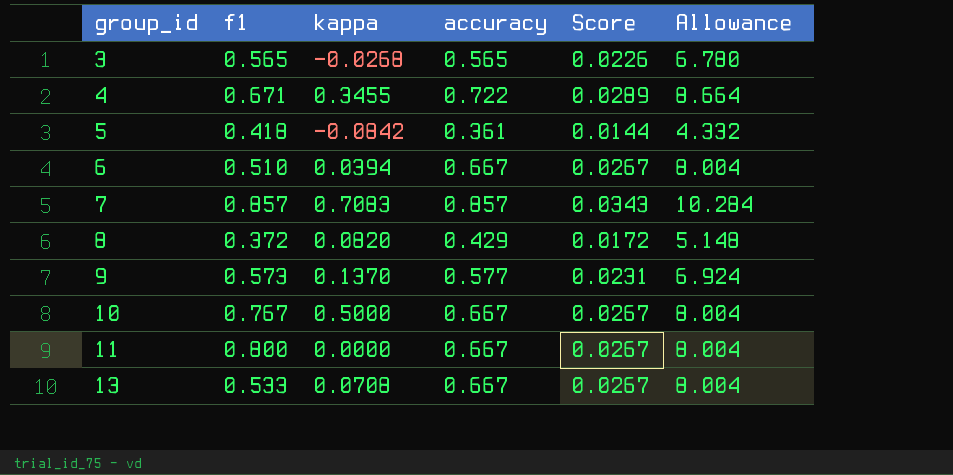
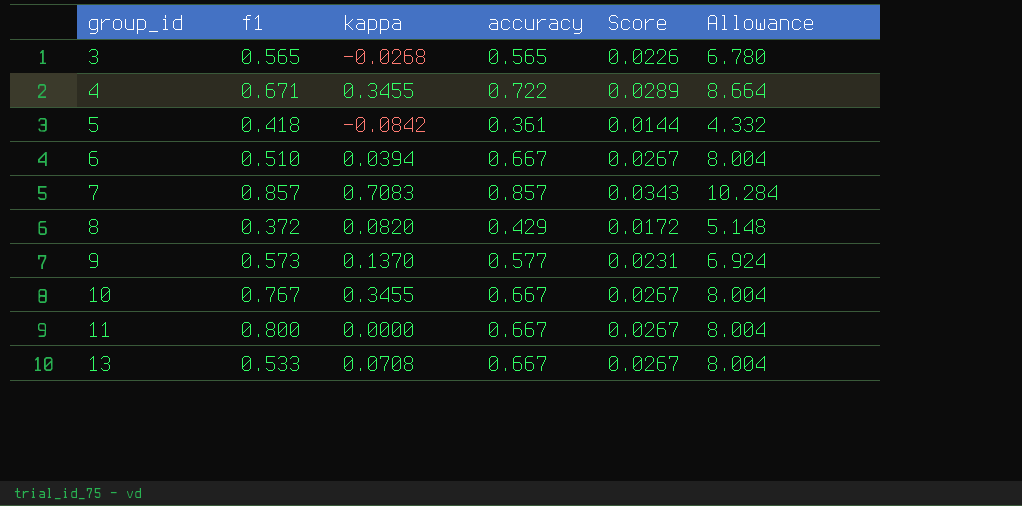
10 | kappa: 0.5000 -> 0.3455

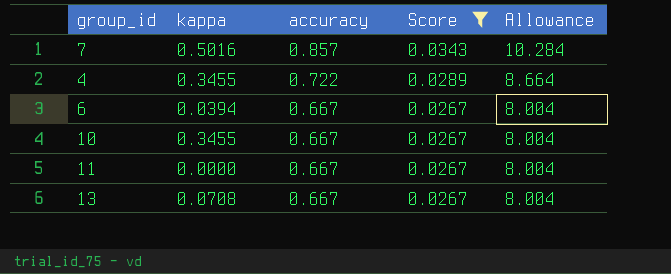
filter: none -> Score >= 0.0267
row order: group_id ascending -> accuracy descending
column f1 | position: 2 -> none
7 | kappa: 0.7083 -> 0.5016

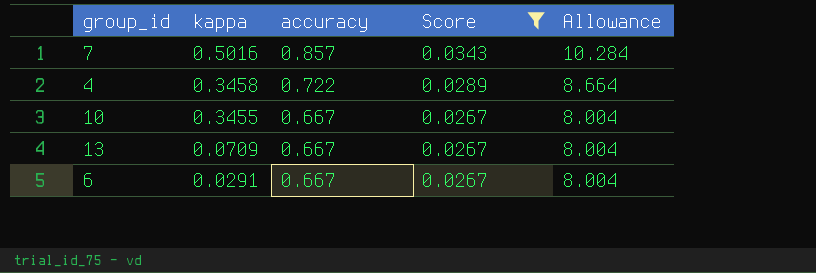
row order: accuracy descending -> kappa descending
row 11: 0.0000 | 0.667 | 0.0267 | 8.004 -> none
4 | kappa: 0.3455 -> 0.3458
13 | kappa: 0.0708 -> 0.0709
6 | kappa: 0.0394 -> 0.0291

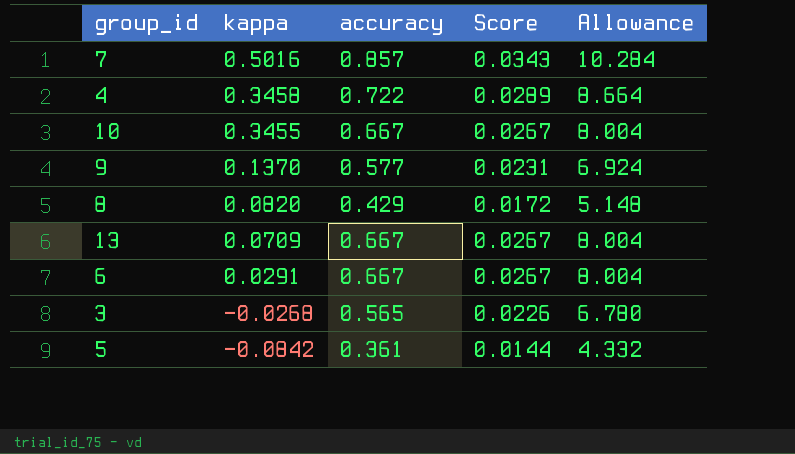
filter: Score >= 0.0267 -> none

